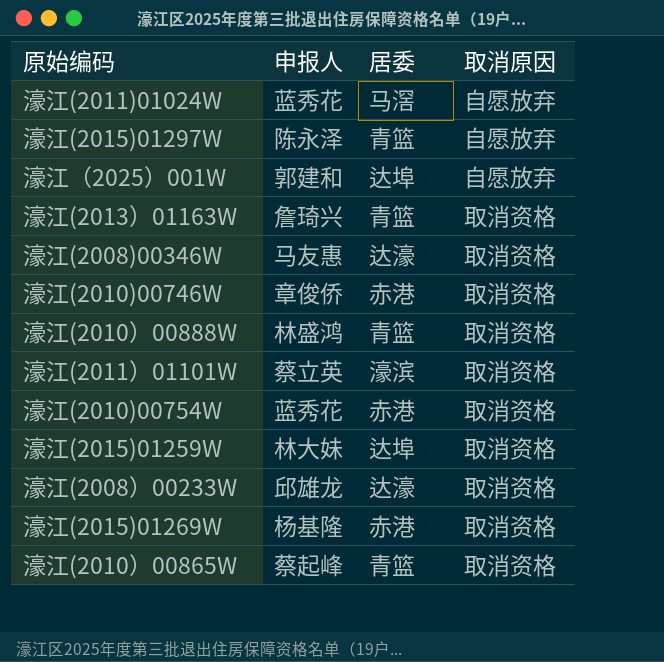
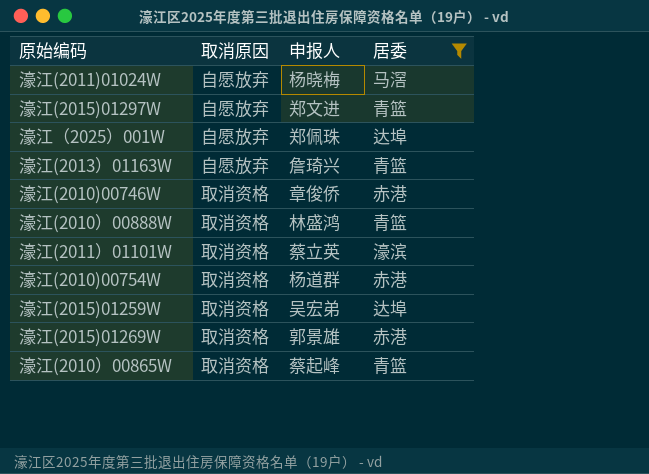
filter: none -> 居委 != 达濠
column 取消原因 | position: 4 -> 2
濠江(2011)01024W | 申报人: 蓝秀花 -> 杨晓梅
濠江(2015)01297W | 申报人: 陈永泽 -> 郑文进
濠江（2025）001W | 申报人: 郭建和 -> 郑佩珠
濠江(2013）01163W | 取消原因: 取消资格 -> 自愿放弃
濠江(2010)00754W | 申报人: 蓝秀花 -> 杨道群
濠江(2015)01259W | 申报人: 林大妹 -> 吴宏弟
濠江(2015)01269W | 申报人: 杨基隆 -> 郭景雄

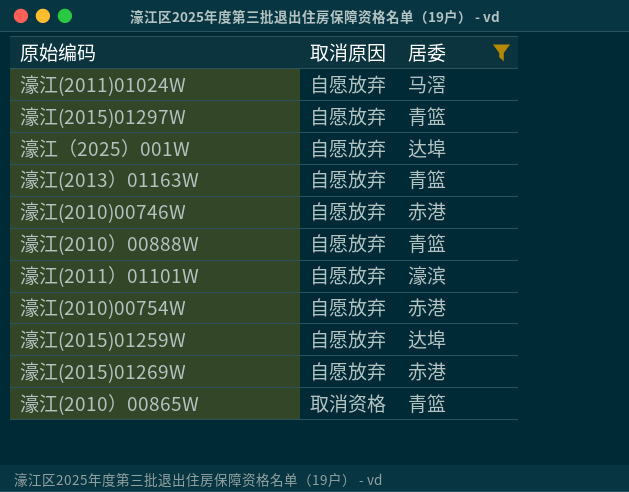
column 申报人 | position: 3 -> none
濠江(2010)00746W | 取消原因: 取消资格 -> 自愿放弃
濠江(2010）00888W | 取消原因: 取消资格 -> 自愿放弃
濠江(2011）01101W | 取消原因: 取消资格 -> 自愿放弃
濠江(2010)00754W | 取消原因: 取消资格 -> 自愿放弃
濠江(2015)01259W | 取消原因: 取消资格 -> 自愿放弃
濠江(2015)01269W | 取消原因: 取消资格 -> 自愿放弃

